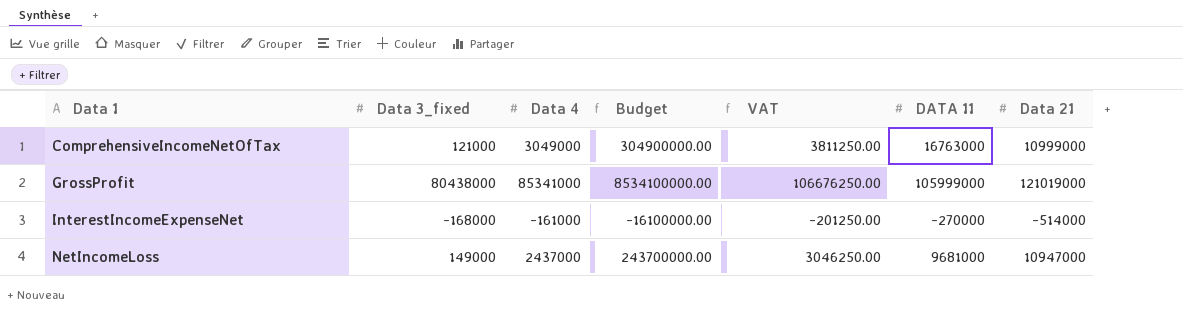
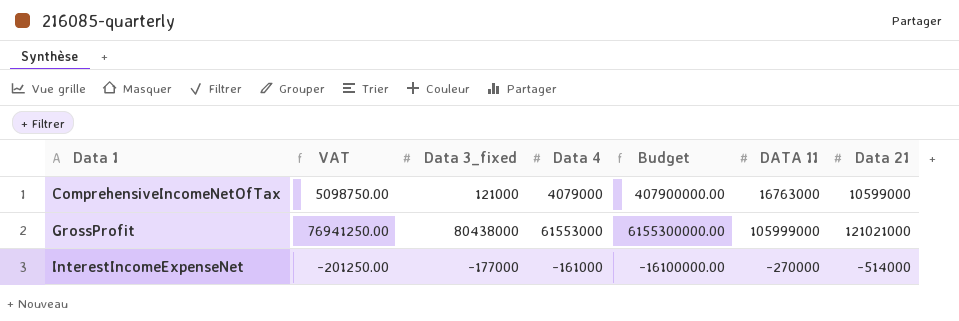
column VAT | position: 5 -> 2
row NetIncomeLoss: 149000 | 2437000 | 243700000.00 | 3046250.00 | 9681000 | 10947000 -> none
ComprehensiveIncomeNetOfTax | VAT: 3811250.00 -> 5098750.00
ComprehensiveIncomeNetOfTax | Data 4: 3049000 -> 4079000
ComprehensiveIncomeNetOfTax | Budget: 304900000.00 -> 407900000.00
ComprehensiveIncomeNetOfTax | Data 21: 10999000 -> 10599000
GrossProfit | VAT: 106676250.00 -> 76941250.00
GrossProfit | Data 4: 85341000 -> 61553000
GrossProfit | Budget: 8534100000.00 -> 6155300000.00
GrossProfit | Data 21: 121019000 -> 121021000
InterestIncomeExpenseNet | Data 3_fixed: -168000 -> -177000

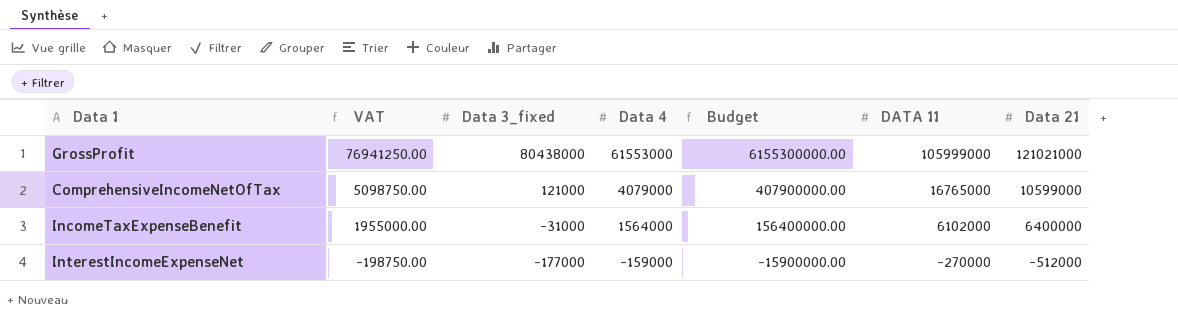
row order: Data 1 ascending -> VAT descending
ComprehensiveIncomeNetOfTax | DATA 11: 16763000 -> 16765000
row IncomeTaxExpenseBenefit: none -> 1955000.00 | -31000 | 1564000 | 156400000.00 | 6102000 | 6400000
InterestIncomeExpenseNet | VAT: -201250.00 -> -198750.00
InterestIncomeExpenseNet | Data 4: -161000 -> -159000
InterestIncomeExpenseNet | Budget: -16100000.00 -> -15900000.00
InterestIncomeExpenseNet | Data 21: -514000 -> -512000

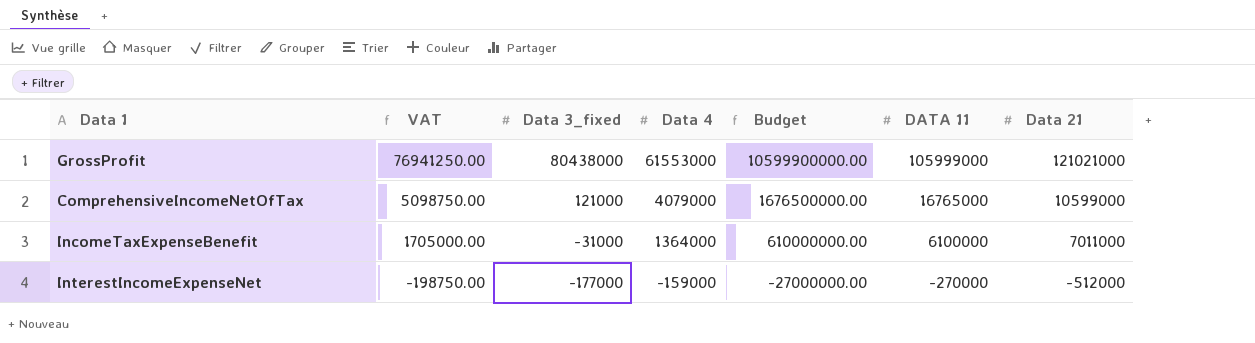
column Budget | formula: [Data 4] * 100 -> [DATA 11] * 100
IncomeTaxExpenseBenefit | VAT: 1955000.00 -> 1705000.00
IncomeTaxExpenseBenefit | Data 4: 1564000 -> 1364000
IncomeTaxExpenseBenefit | DATA 11: 6102000 -> 6100000
IncomeTaxExpenseBenefit | Data 21: 6400000 -> 7011000

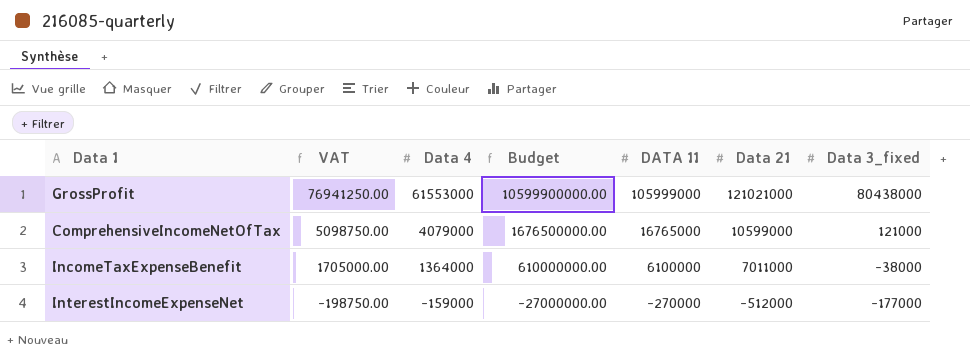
column Data 3_fixed | position: 3 -> 7
IncomeTaxExpenseBenefit | Data 3_fixed: -31000 -> -38000

